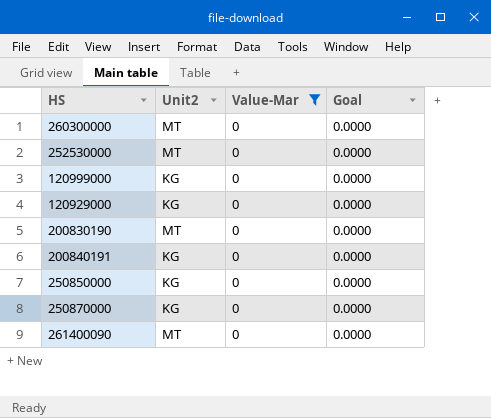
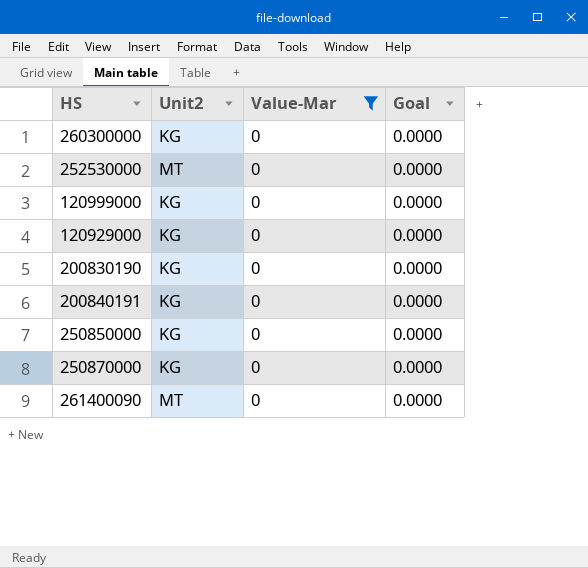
260300000 | Unit2: MT -> KG
200830190 | Unit2: MT -> KG

